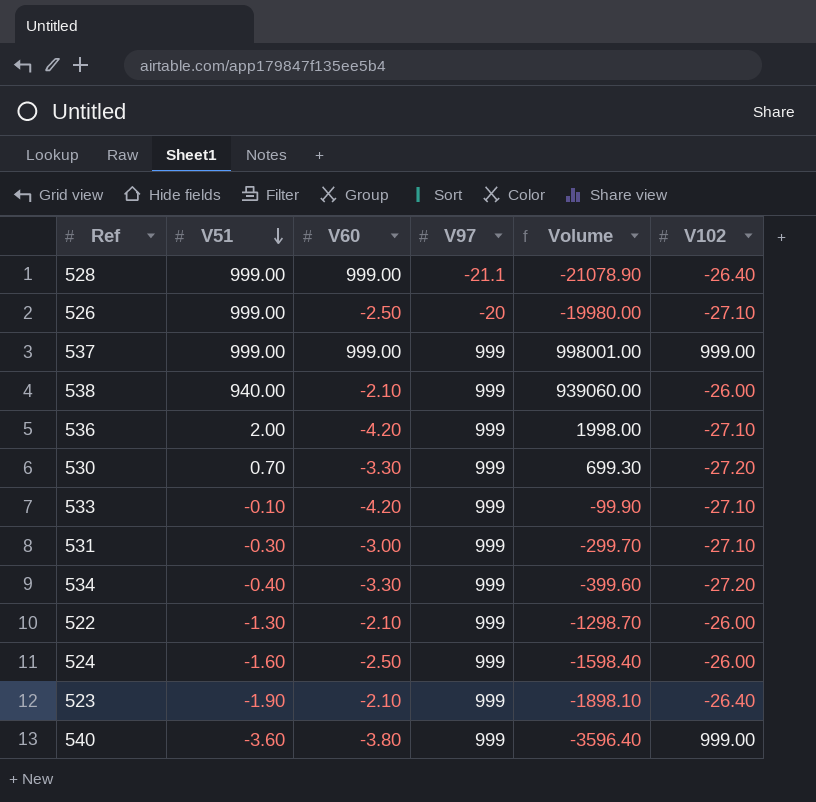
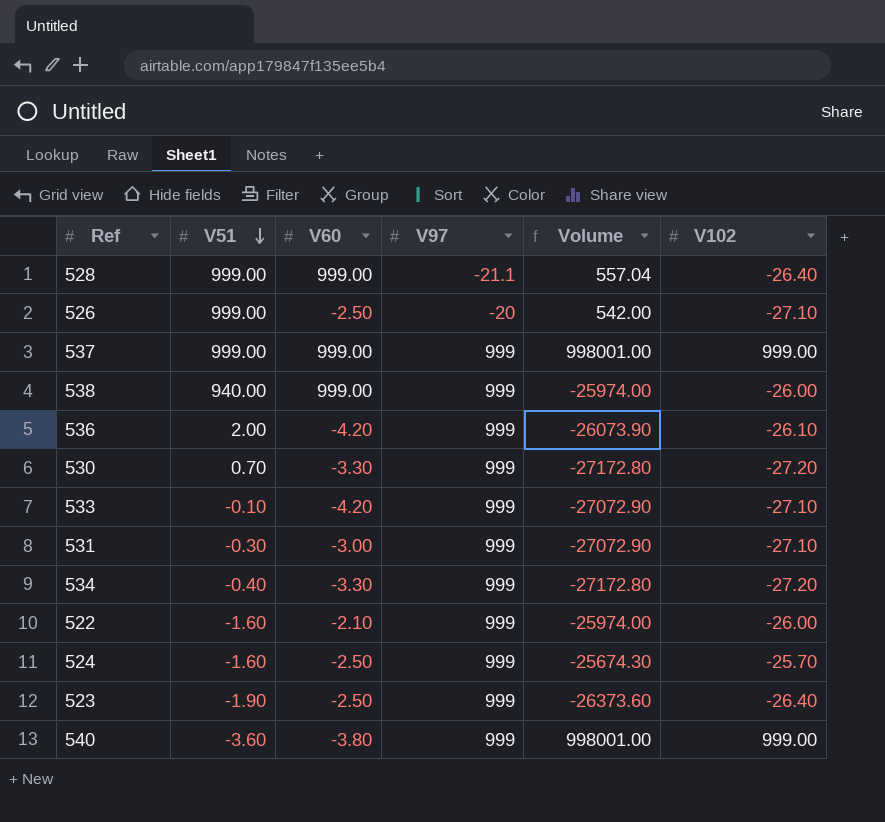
column Volume | formula: [V51] * [V97] -> [V97] * [V102]
538 | V60: -2.10 -> 999.00
536 | V102: -27.10 -> -26.10
522 | V51: -1.30 -> -1.60
524 | V102: -26.00 -> -25.70
523 | V60: -2.10 -> -2.50

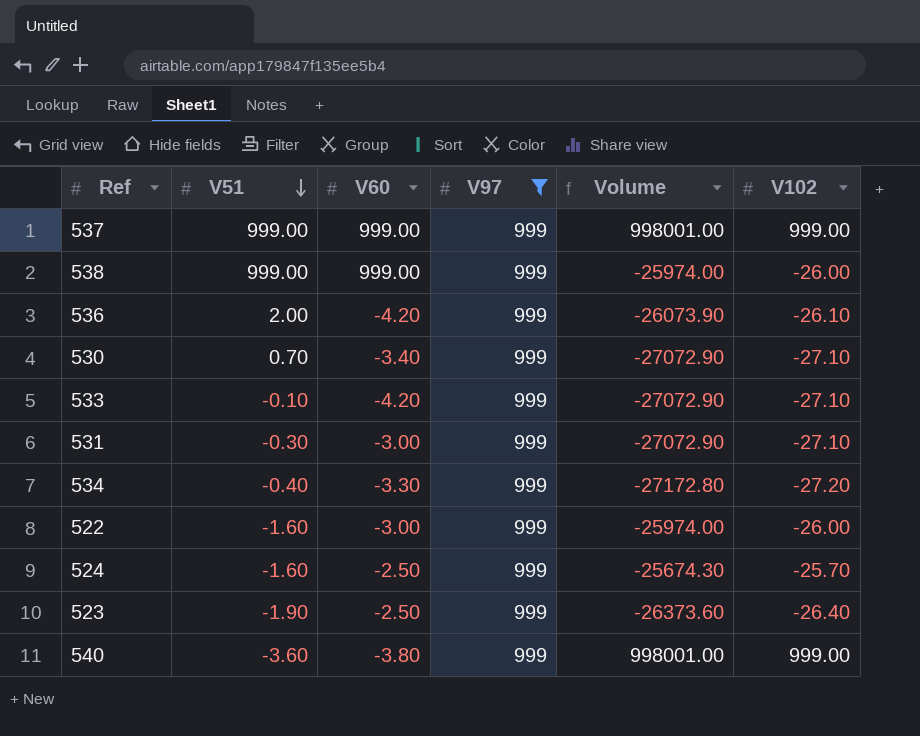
filter: none -> V97 = 999
538 | V51: 940.00 -> 999.00
530 | V60: -3.30 -> -3.40
530 | Volume: -27172.80 -> -27072.90
530 | V102: -27.20 -> -27.10
522 | V60: -2.10 -> -3.00

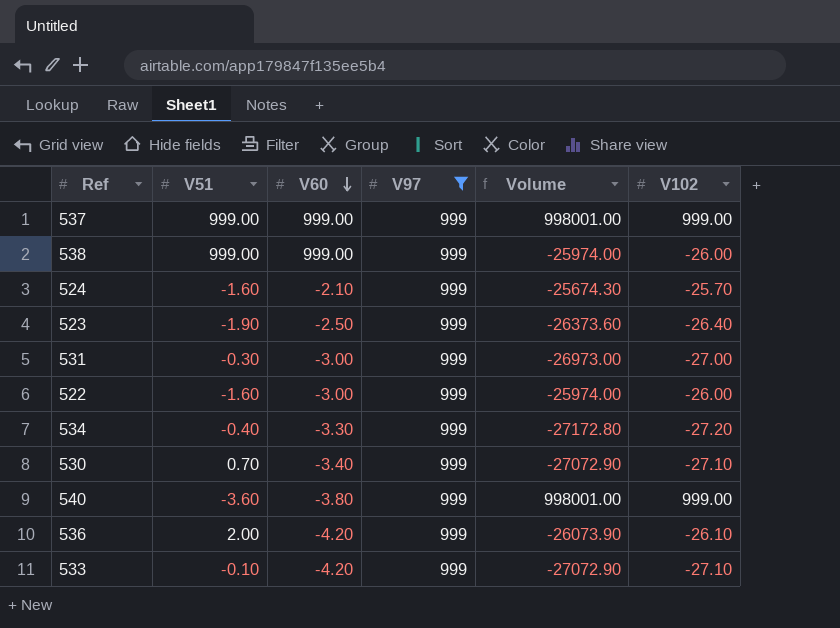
row order: V51 descending -> V60 descending
524 | V60: -2.50 -> -2.10
531 | Volume: -27072.90 -> -26973.00
531 | V102: -27.10 -> -27.00

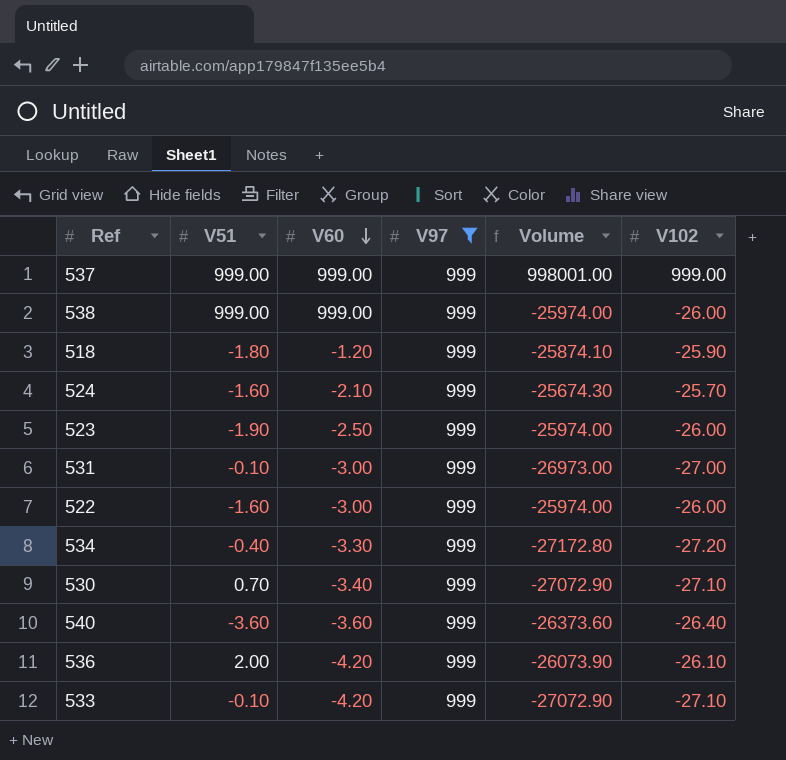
row 518: none -> -1.80 | -1.20 | 999 | -25874.10 | -25.90
523 | Volume: -26373.60 -> -25974.00
523 | V102: -26.40 -> -26.00
531 | V51: -0.30 -> -0.10
540 | V60: -3.80 -> -3.60
540 | Volume: 998001.00 -> -26373.60
540 | V102: 999.00 -> -26.40

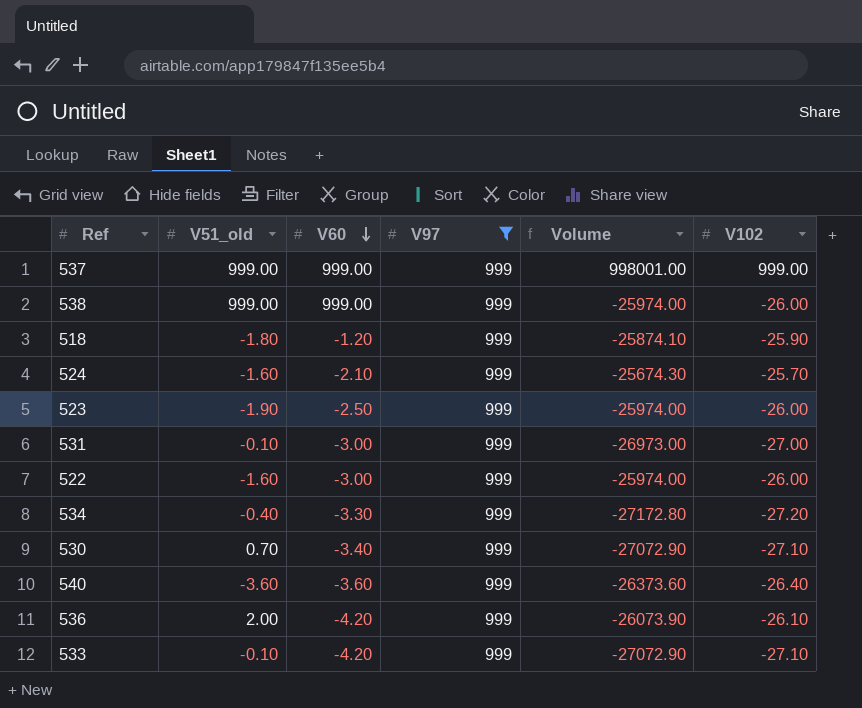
column name: V51 -> V51_old

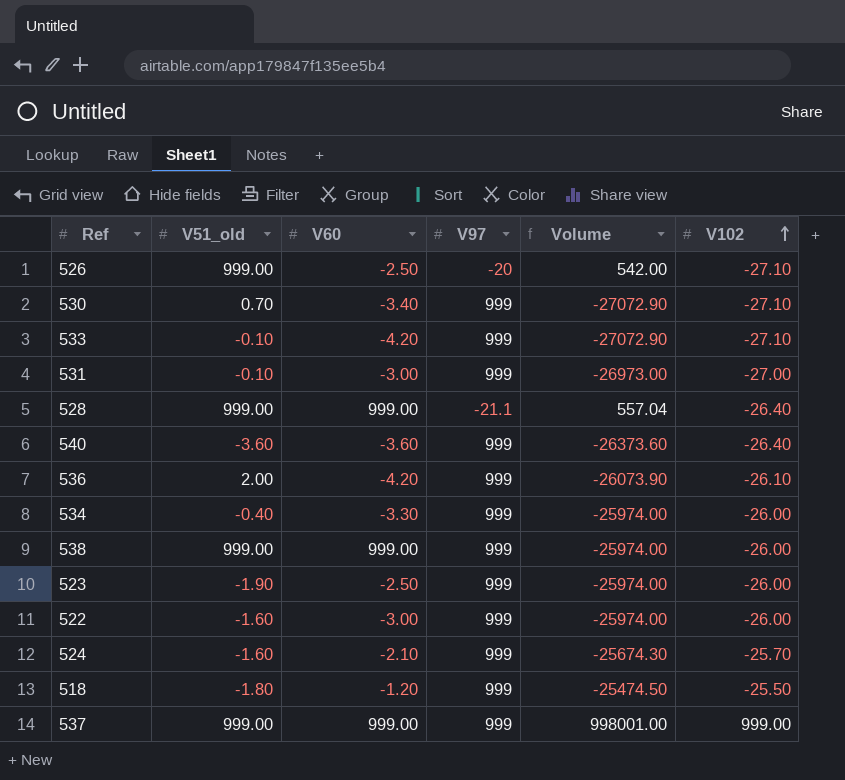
filter: V97 = 999 -> none
row order: V60 descending -> V102 ascending
534 | Volume: -27172.80 -> -25974.00
534 | V102: -27.20 -> -26.00
518 | Volume: -25874.10 -> -25474.50
518 | V102: -25.90 -> -25.50

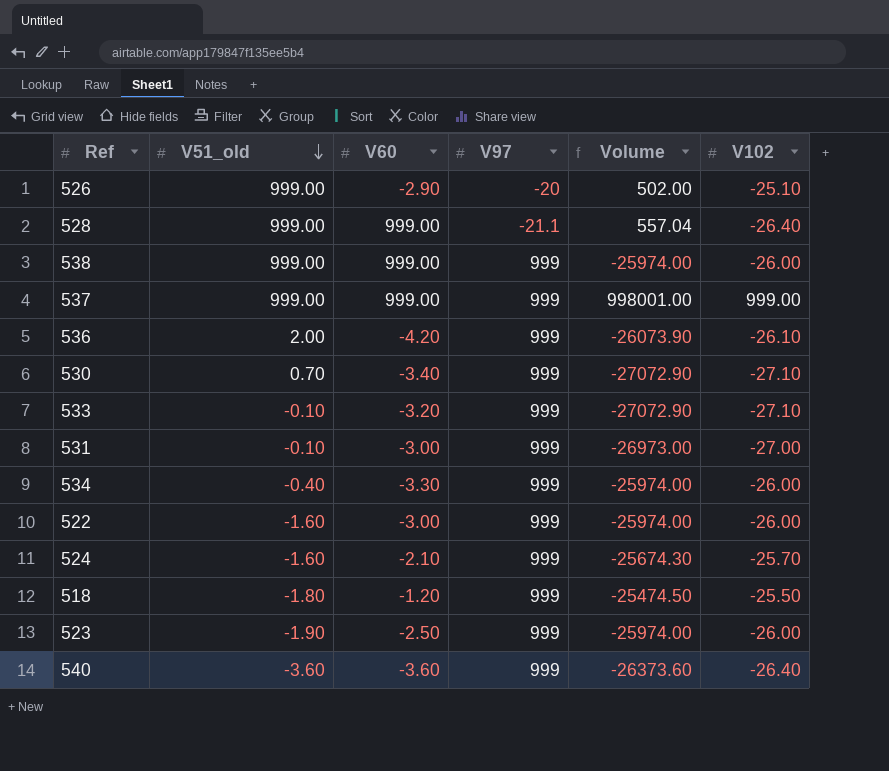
row order: V102 ascending -> V51_old descending
526 | V60: -2.50 -> -2.90
526 | Volume: 542.00 -> 502.00
526 | V102: -27.10 -> -25.10
533 | V60: -4.20 -> -3.20

